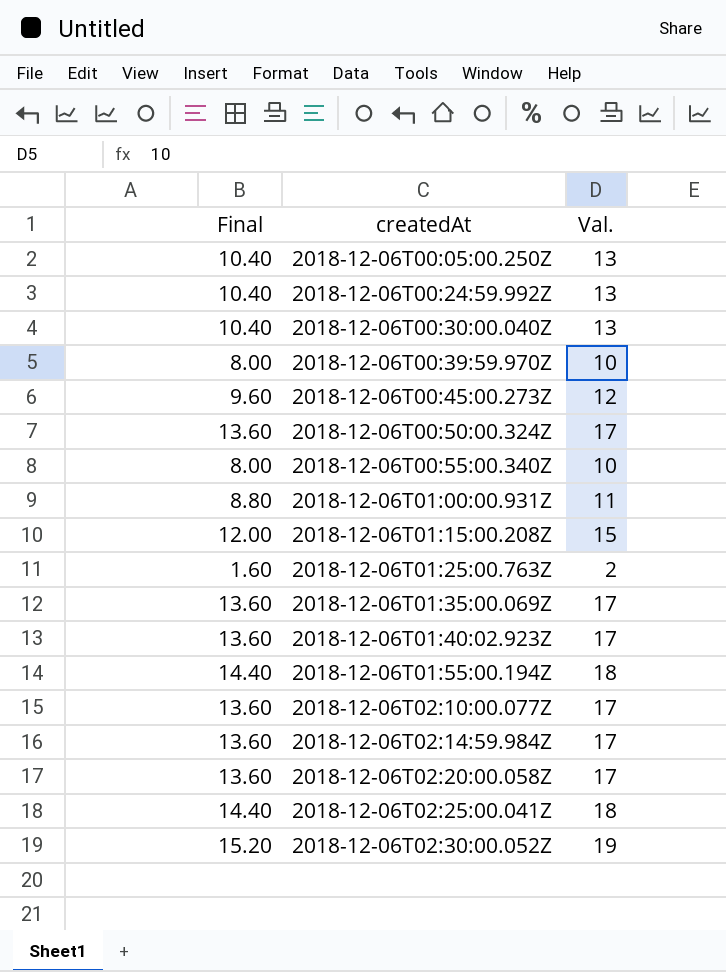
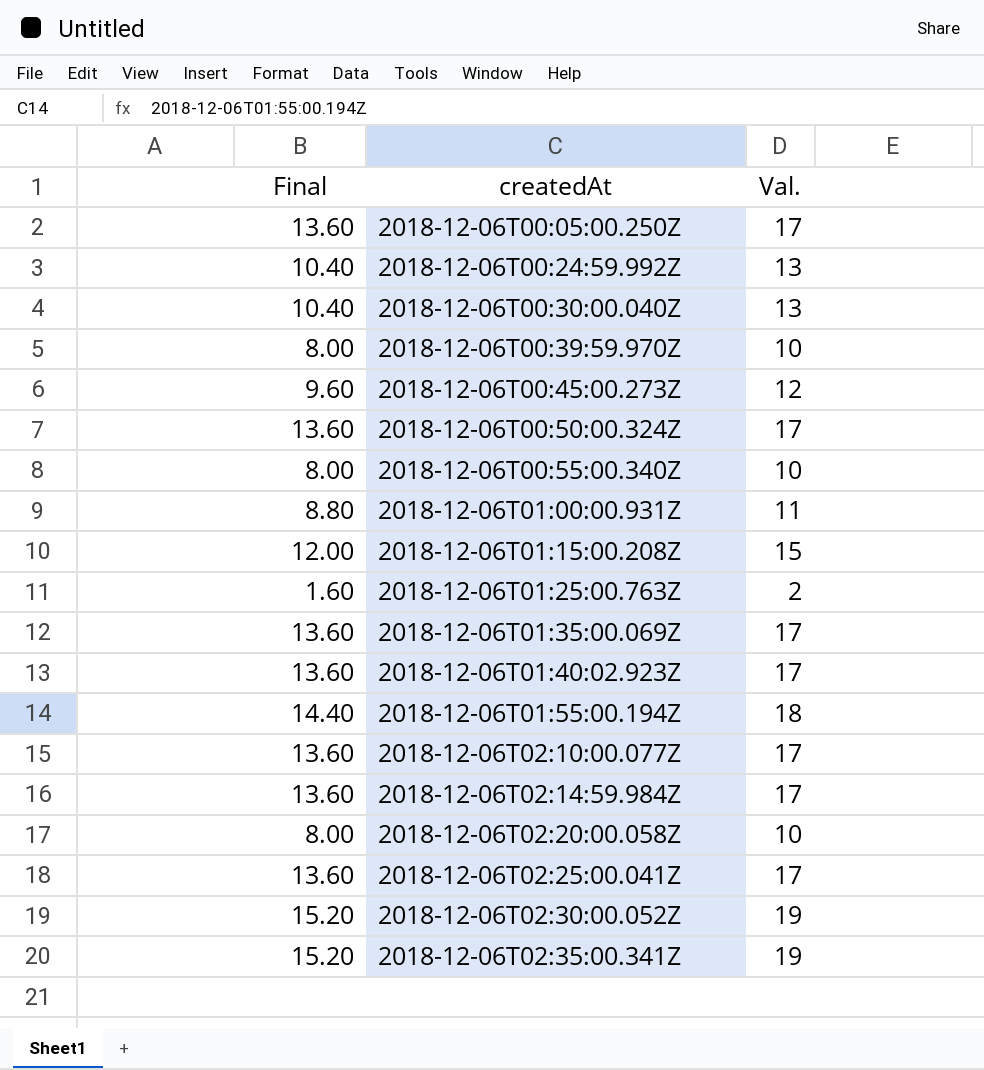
2018-12-06T00:05:00.250Z | Final: 10.40 -> 13.60
2018-12-06T00:05:00.250Z | Val.: 13 -> 17
2018-12-06T02:20:00.058Z | Final: 13.60 -> 8.00
2018-12-06T02:20:00.058Z | Val.: 17 -> 10
2018-12-06T02:25:00.041Z | Final: 14.40 -> 13.60
2018-12-06T02:25:00.041Z | Val.: 18 -> 17
row 2018-12-06T02:35:00.341Z: none -> 15.20 | 19

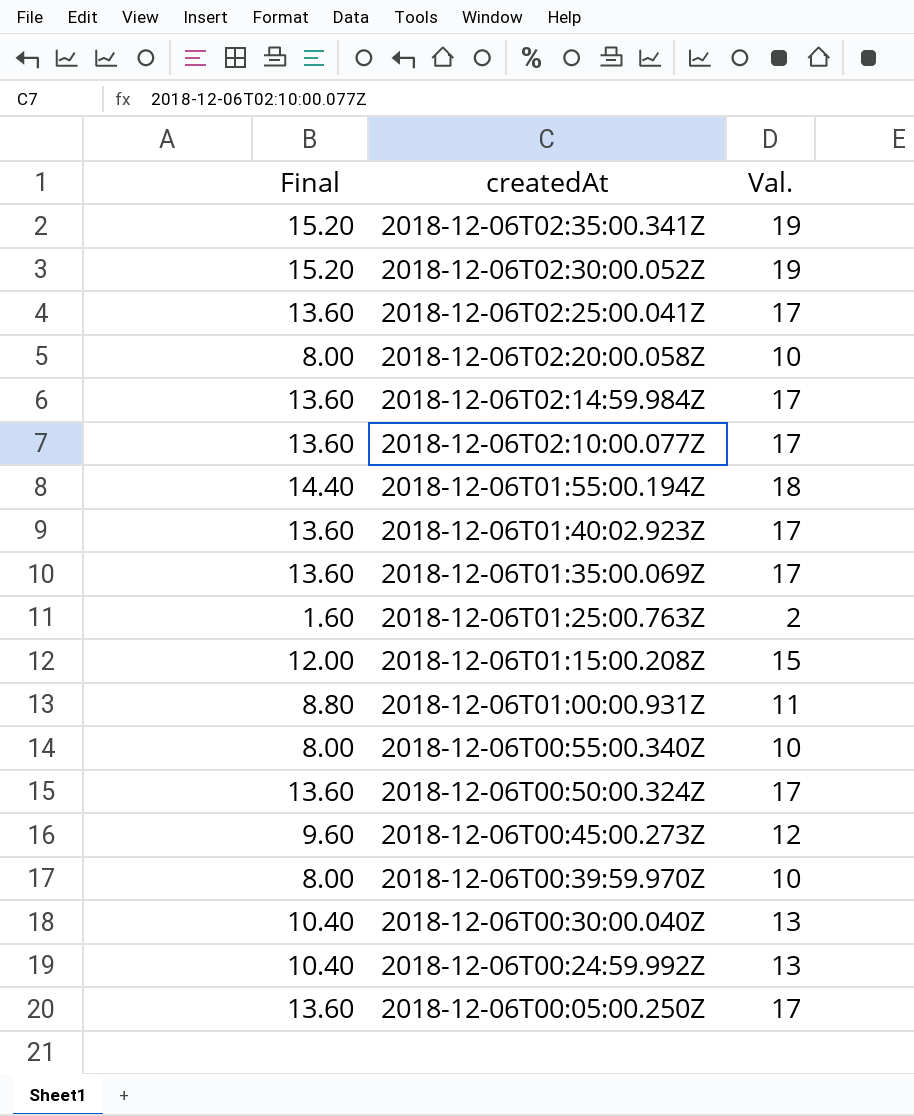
row order: createdAt ascending -> createdAt descending

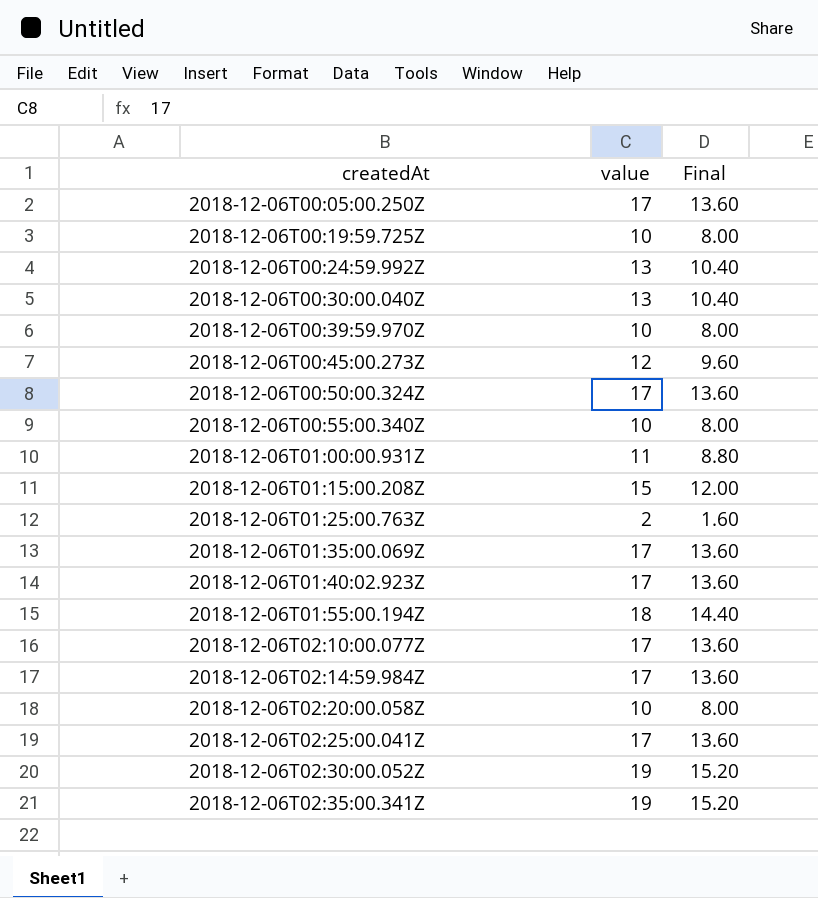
row order: createdAt descending -> createdAt ascending
column name: Val. -> value
column Final | position: 1 -> 3
row 2018-12-06T00:19:59.725Z: none -> 10 | 8.00

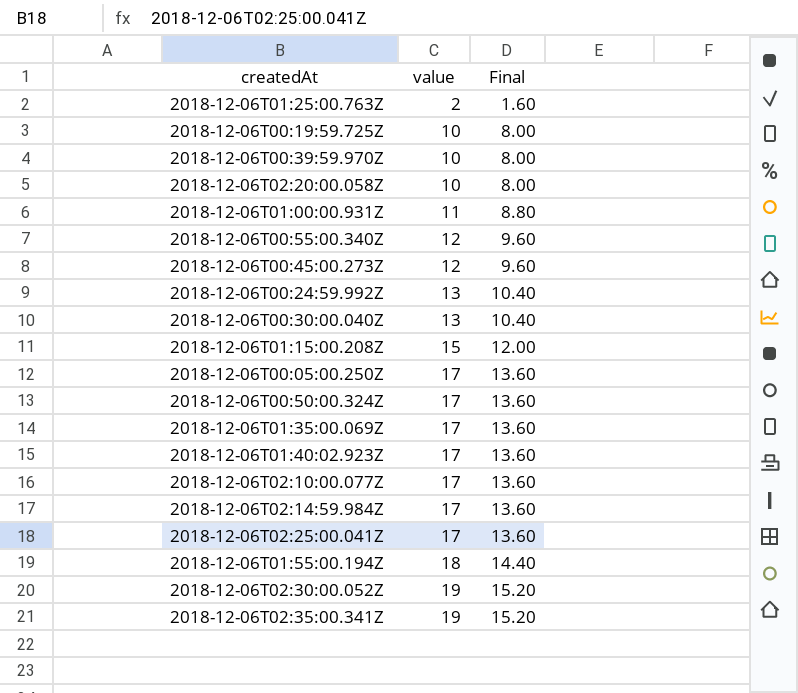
row order: createdAt ascending -> value ascending
2018-12-06T00:55:00.340Z | value: 10 -> 12
2018-12-06T00:55:00.340Z | Final: 8.00 -> 9.60

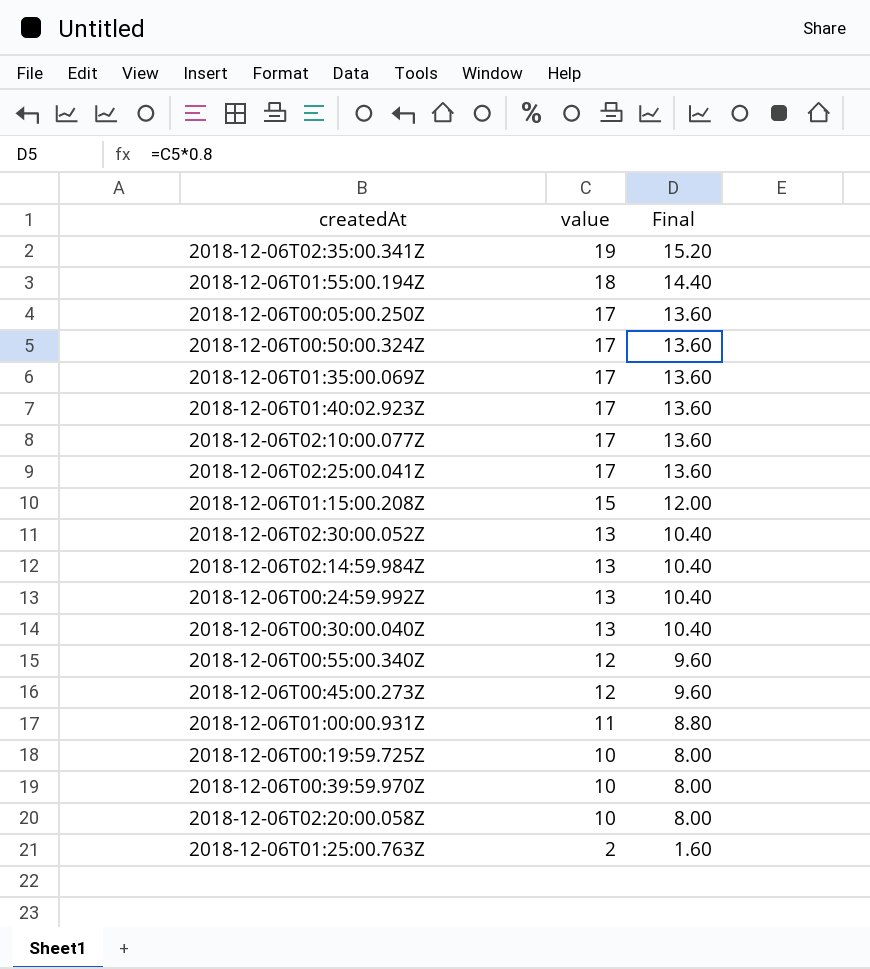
row order: value ascending -> value descending
2018-12-06T02:30:00.052Z | value: 19 -> 13
2018-12-06T02:30:00.052Z | Final: 15.20 -> 10.40
2018-12-06T02:14:59.984Z | value: 17 -> 13
2018-12-06T02:14:59.984Z | Final: 13.60 -> 10.40

